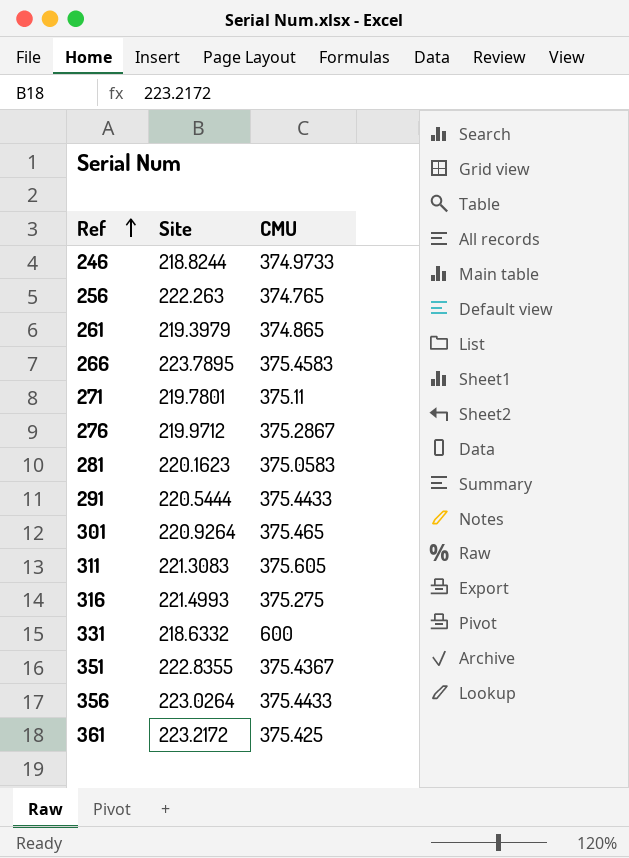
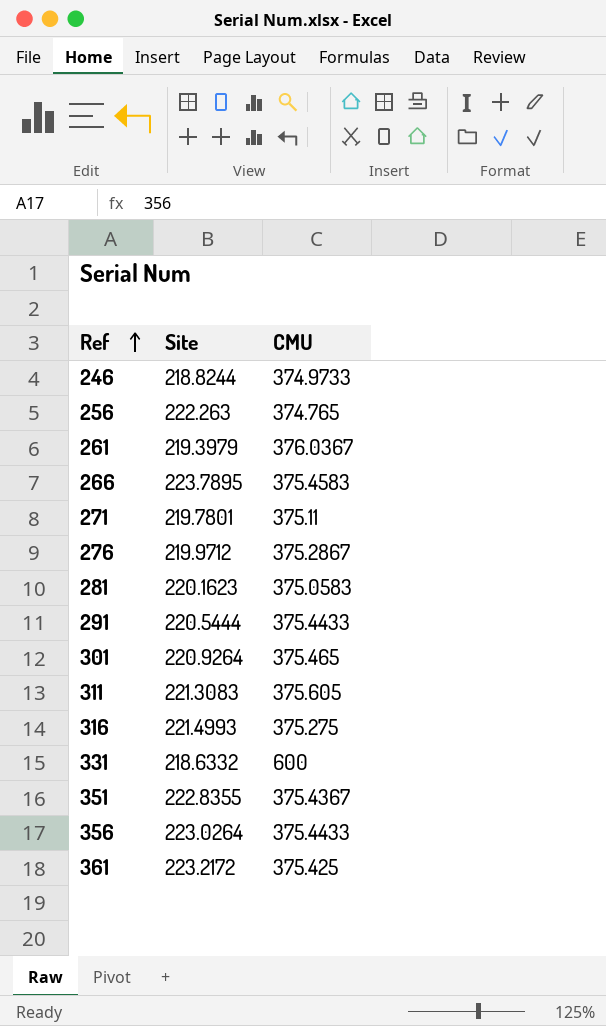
261 | CMU: 374.865 -> 376.0367

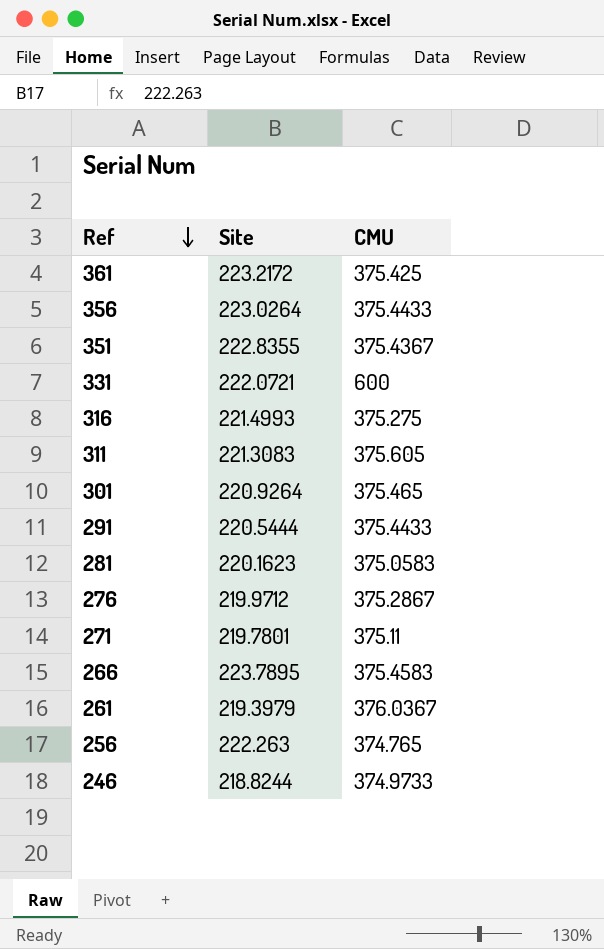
row order: Ref ascending -> Ref descending
331 | Site: 218.6332 -> 222.0721

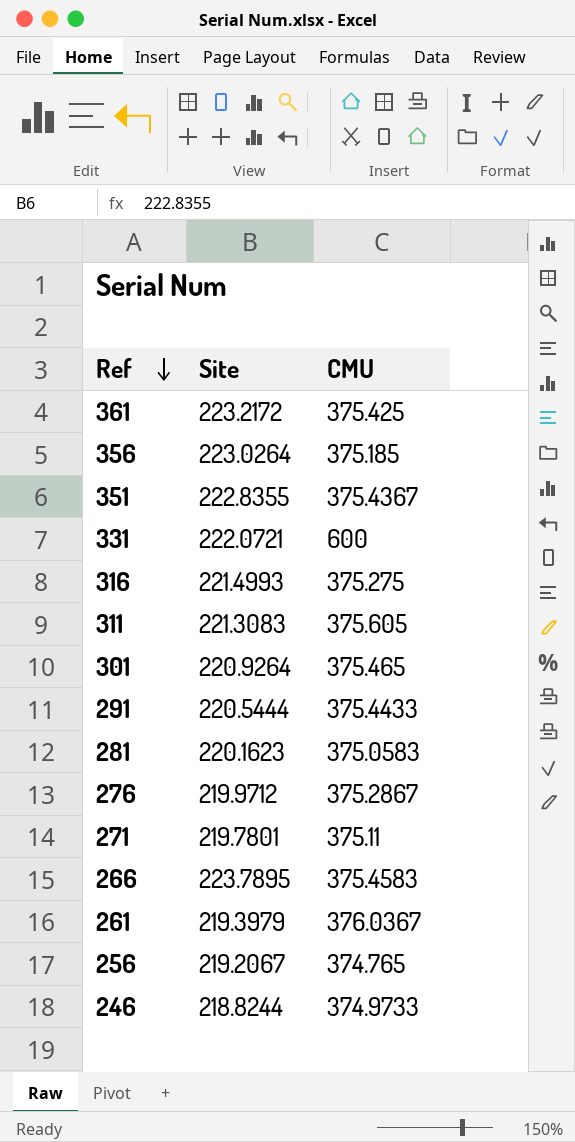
356 | CMU: 375.4433 -> 375.185
256 | Site: 222.263 -> 219.2067

